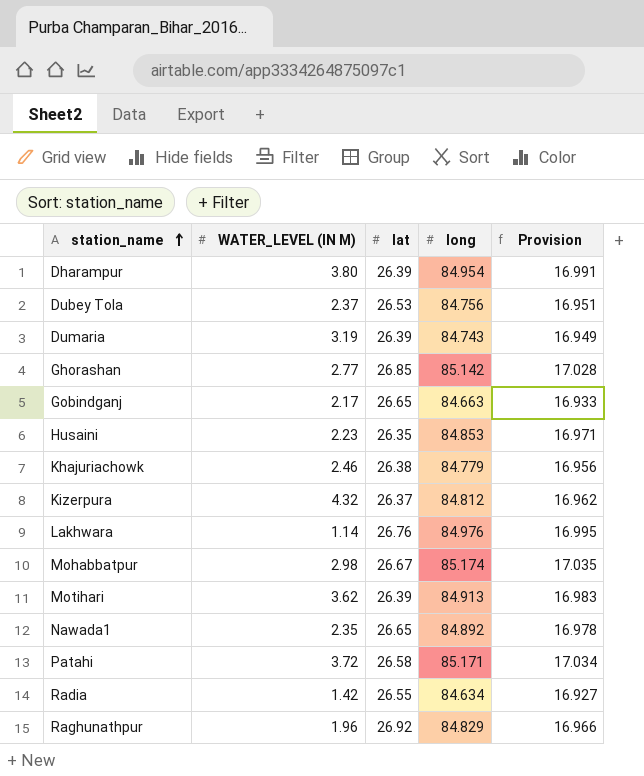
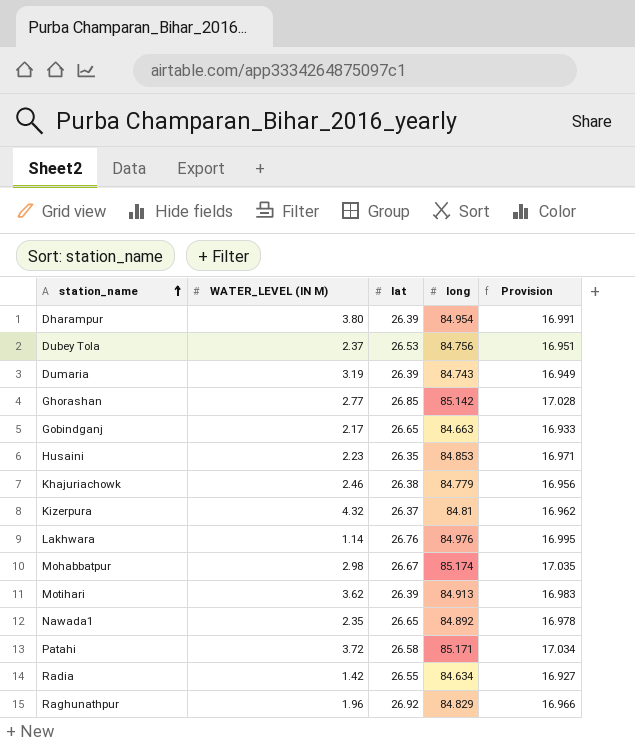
Kizerpura | long: 84.812 -> 84.81

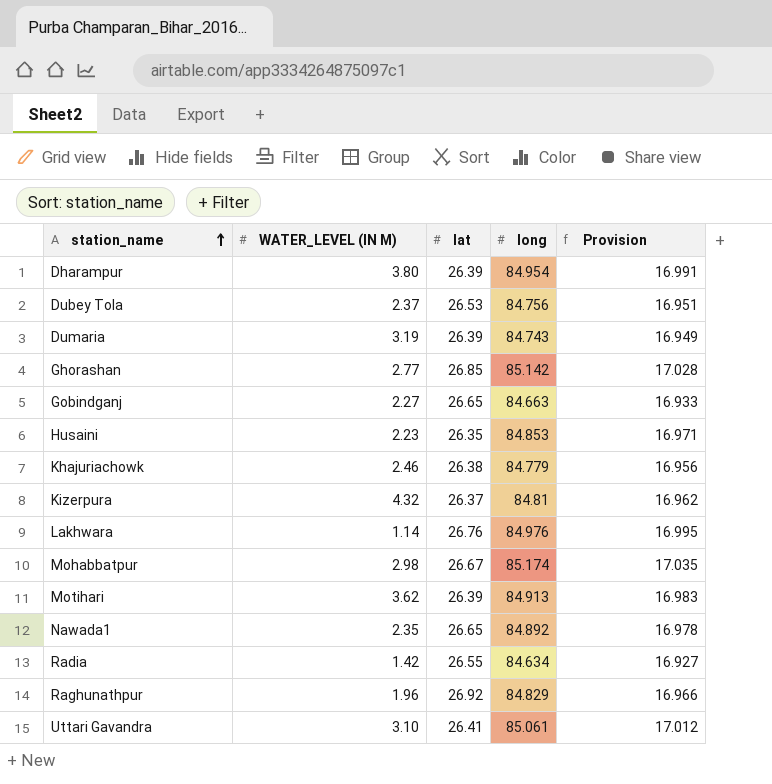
row Patahi: 3.72 | 26.58 | 85.171 | 17.034 -> none
Gobindganj | WATER_LEVEL (IN M): 2.17 -> 2.27
row Uttari Gavandra: none -> 3.10 | 26.41 | 85.061 | 17.012

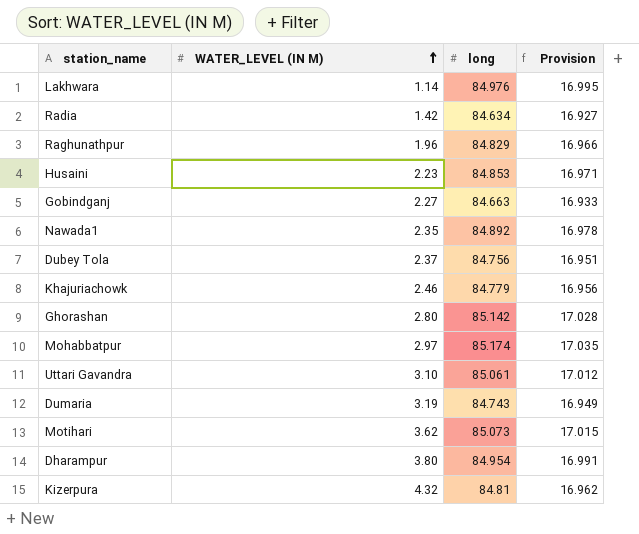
row order: station_name ascending -> WATER_LEVEL (IN M) ascending
column lat | position: 3 -> none
Ghorashan | WATER_LEVEL (IN M): 2.77 -> 2.80
Mohabbatpur | WATER_LEVEL (IN M): 2.98 -> 2.97
Motihari | long: 84.913 -> 85.073
Motihari | Provision: 16.983 -> 17.015

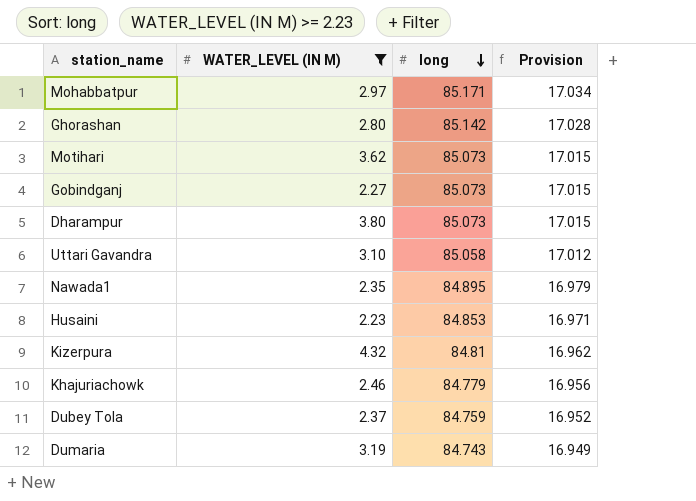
filter: none -> WATER_LEVEL (IN M) >= 2.23
row order: WATER_LEVEL (IN M) ascending -> long descending
Mohabbatpur | long: 85.174 -> 85.171
Mohabbatpur | Provision: 17.035 -> 17.034
Gobindganj | long: 84.663 -> 85.073
Gobindganj | Provision: 16.933 -> 17.015
Dharampur | long: 84.954 -> 85.073
Dharampur | Provision: 16.991 -> 17.015
Uttari Gavandra | long: 85.061 -> 85.058
Nawada1 | long: 84.892 -> 84.895
Nawada1 | Provision: 16.978 -> 16.979
Dubey Tola | long: 84.756 -> 84.759
Dubey Tola | Provision: 16.951 -> 16.952

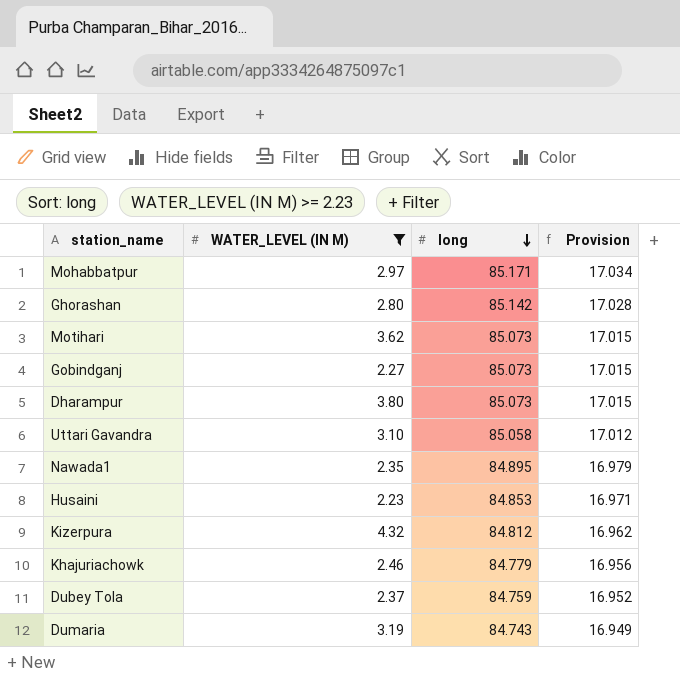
Kizerpura | long: 84.81 -> 84.812

